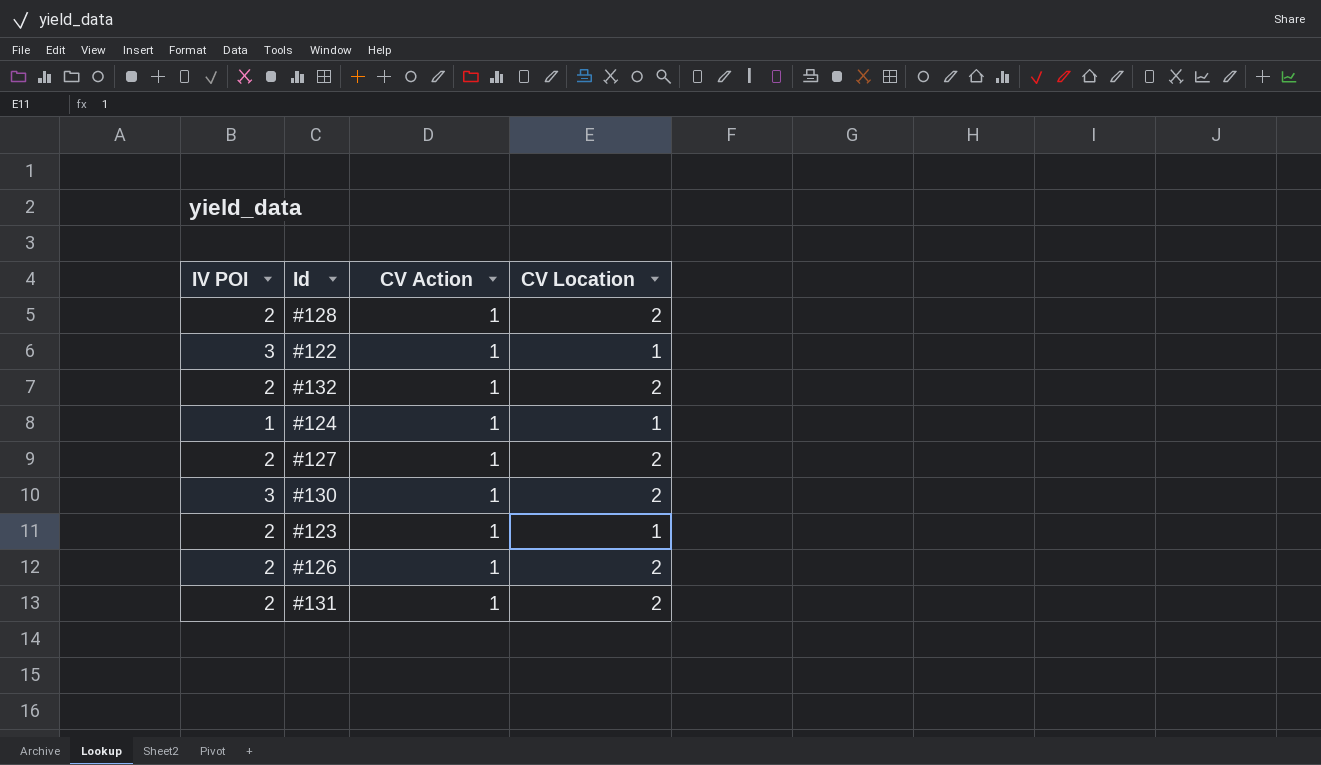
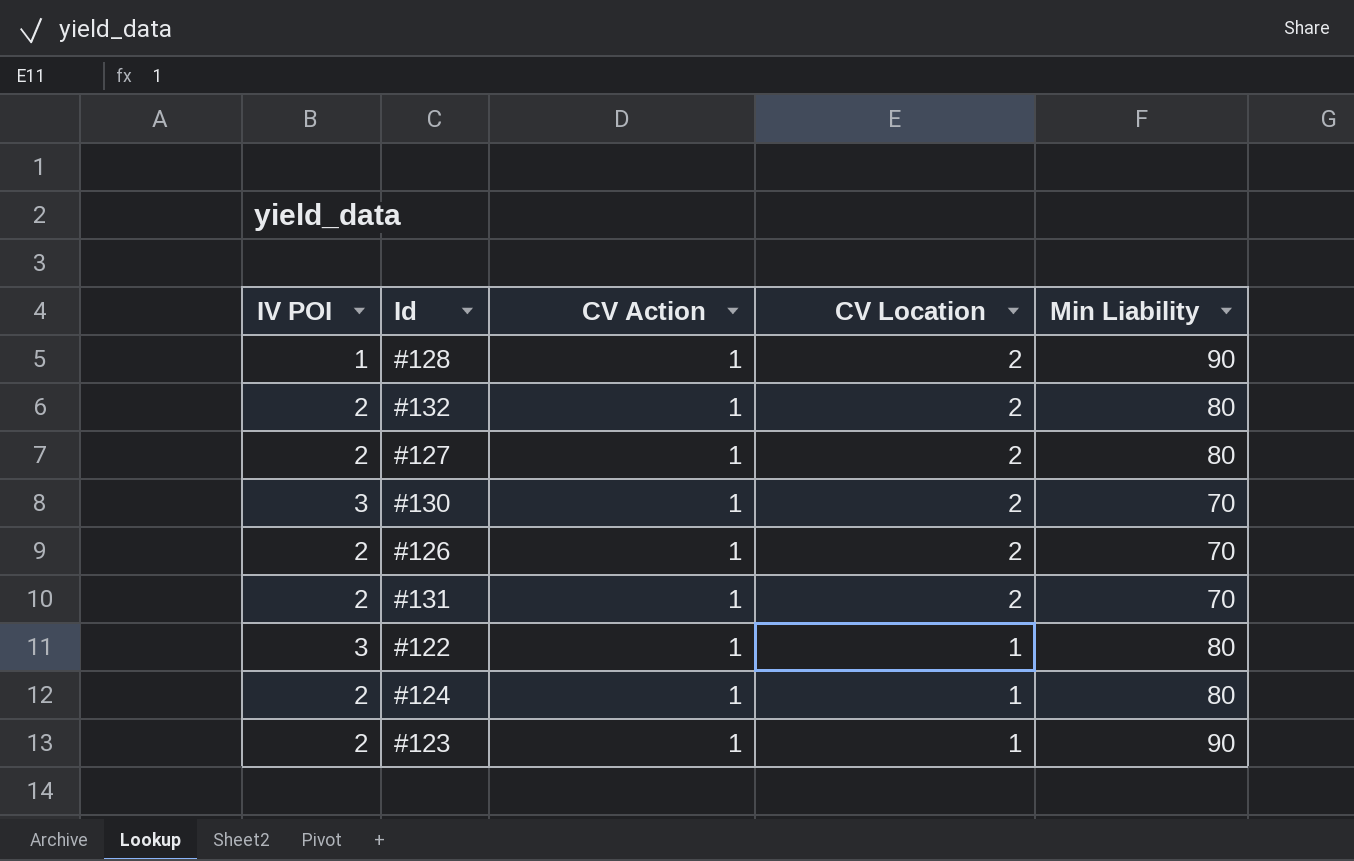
row order: none -> CV Location descending
column Min Liability | position: none -> 5
#128 | IV POI: 2 -> 1
#124 | IV POI: 1 -> 2

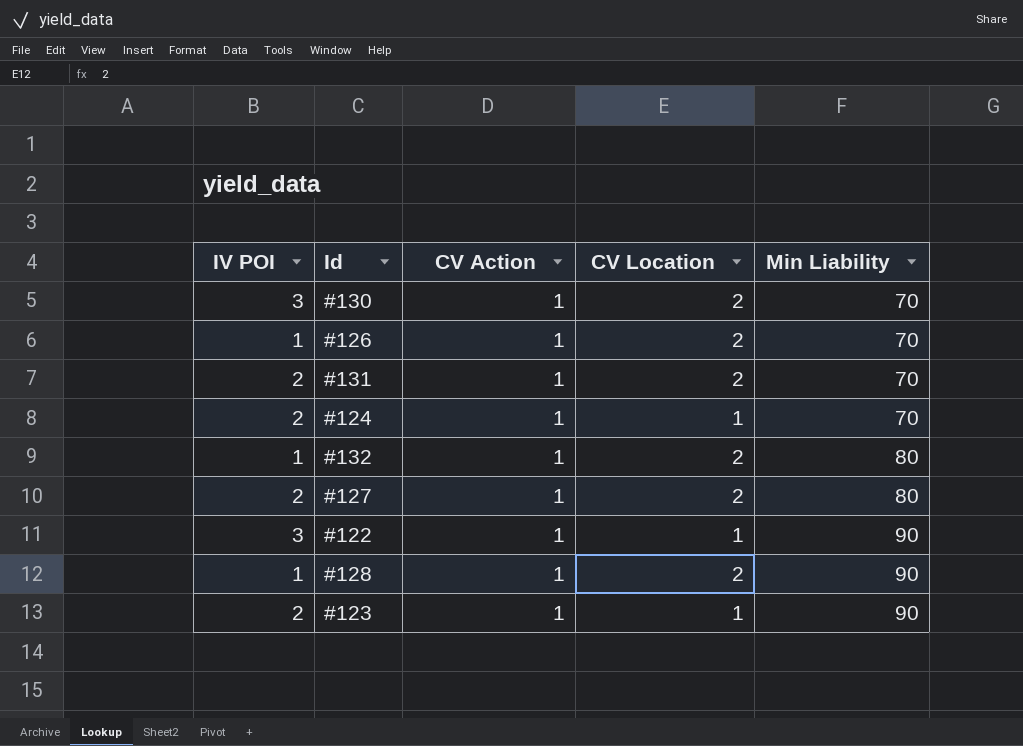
row order: CV Location descending -> Min Liability ascending
#126 | IV POI: 2 -> 1
#124 | Min Liability: 80 -> 70
#132 | IV POI: 2 -> 1
#122 | Min Liability: 80 -> 90

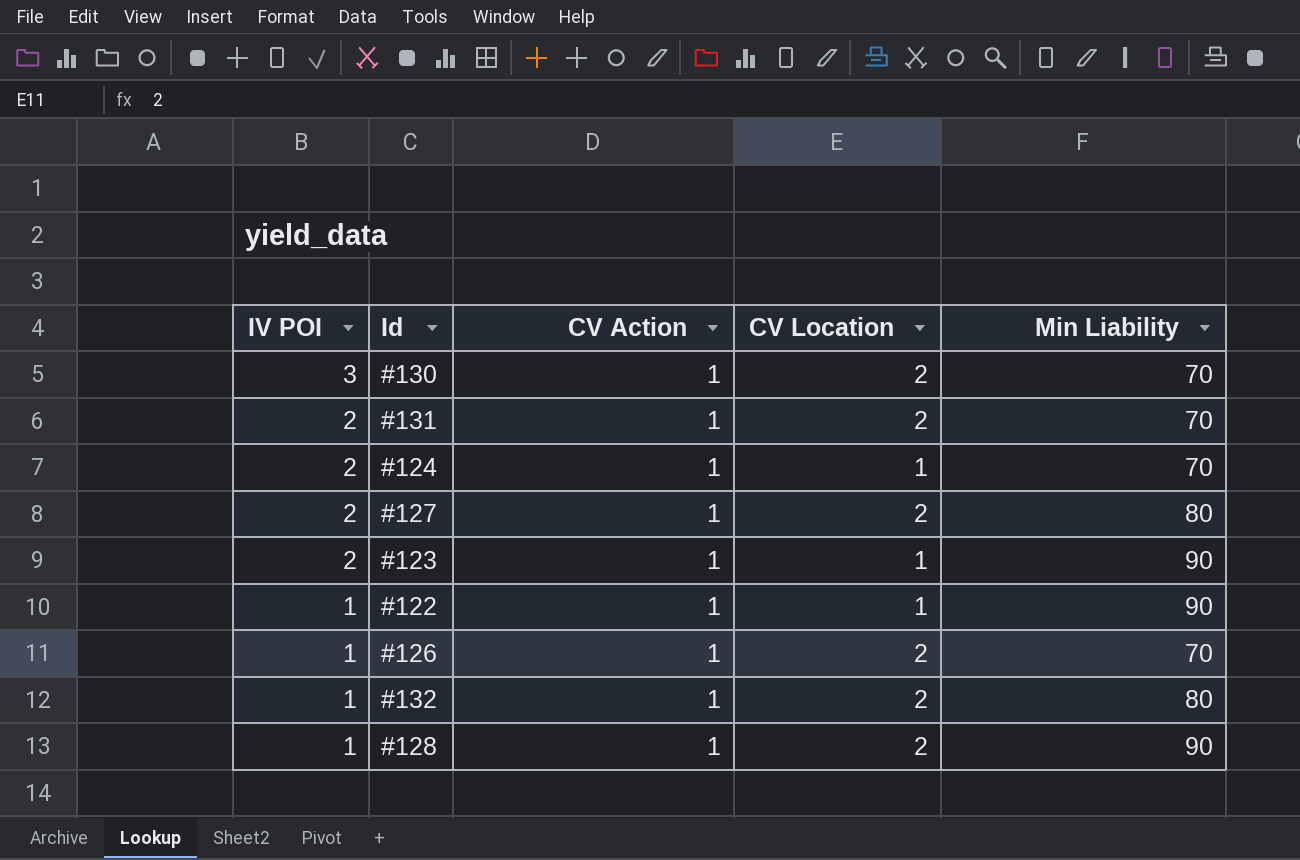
row order: Min Liability ascending -> IV POI descending
#122 | IV POI: 3 -> 1

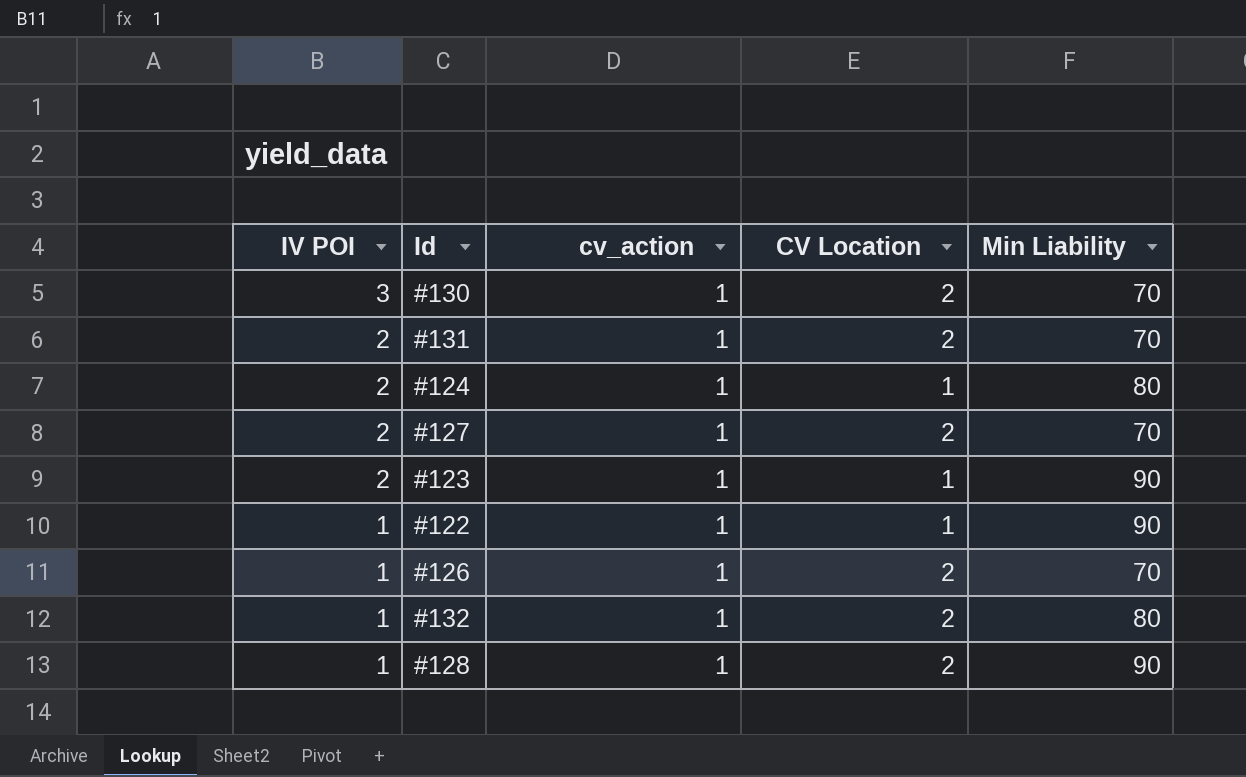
column name: CV Action -> cv_action
#124 | Min Liability: 70 -> 80
#127 | Min Liability: 80 -> 70

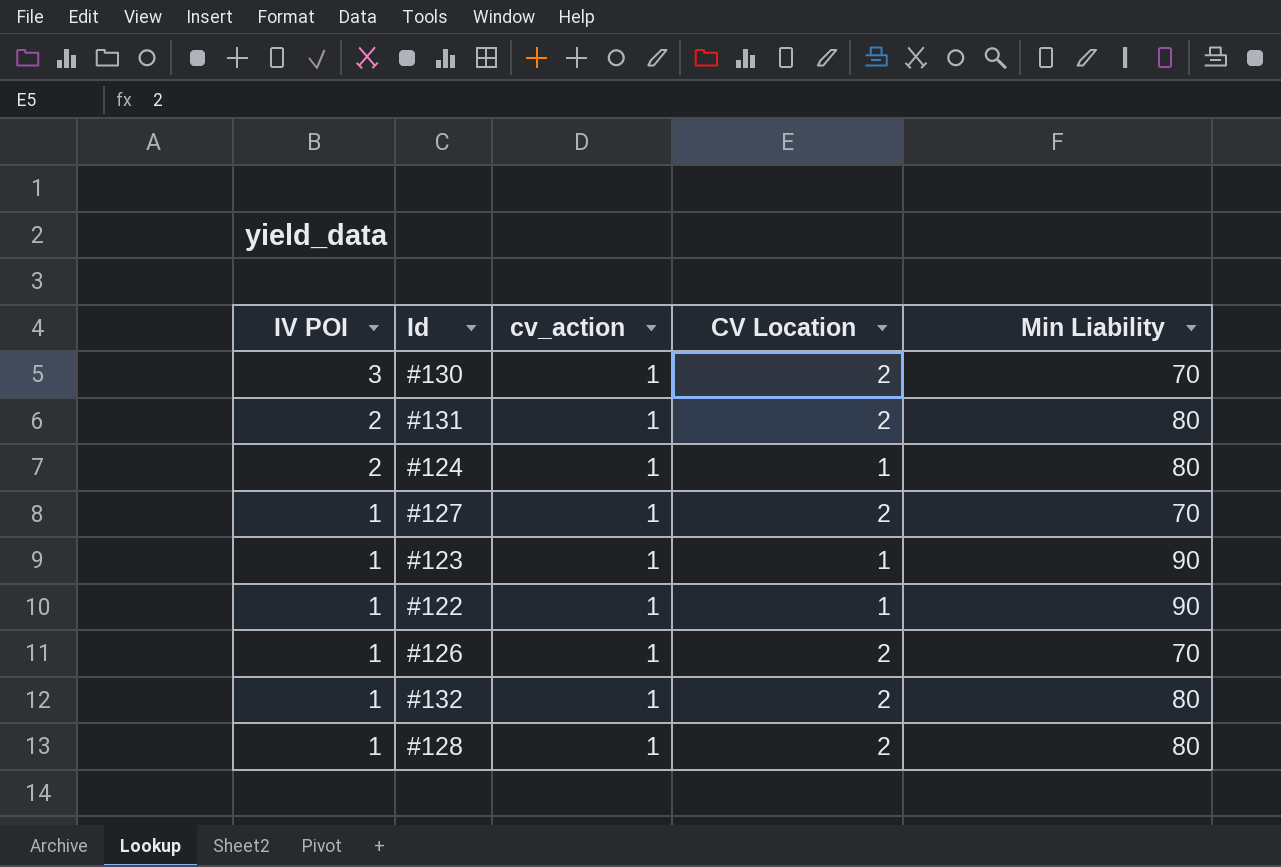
#131 | Min Liability: 70 -> 80
#127 | IV POI: 2 -> 1
#123 | IV POI: 2 -> 1
#128 | Min Liability: 90 -> 80

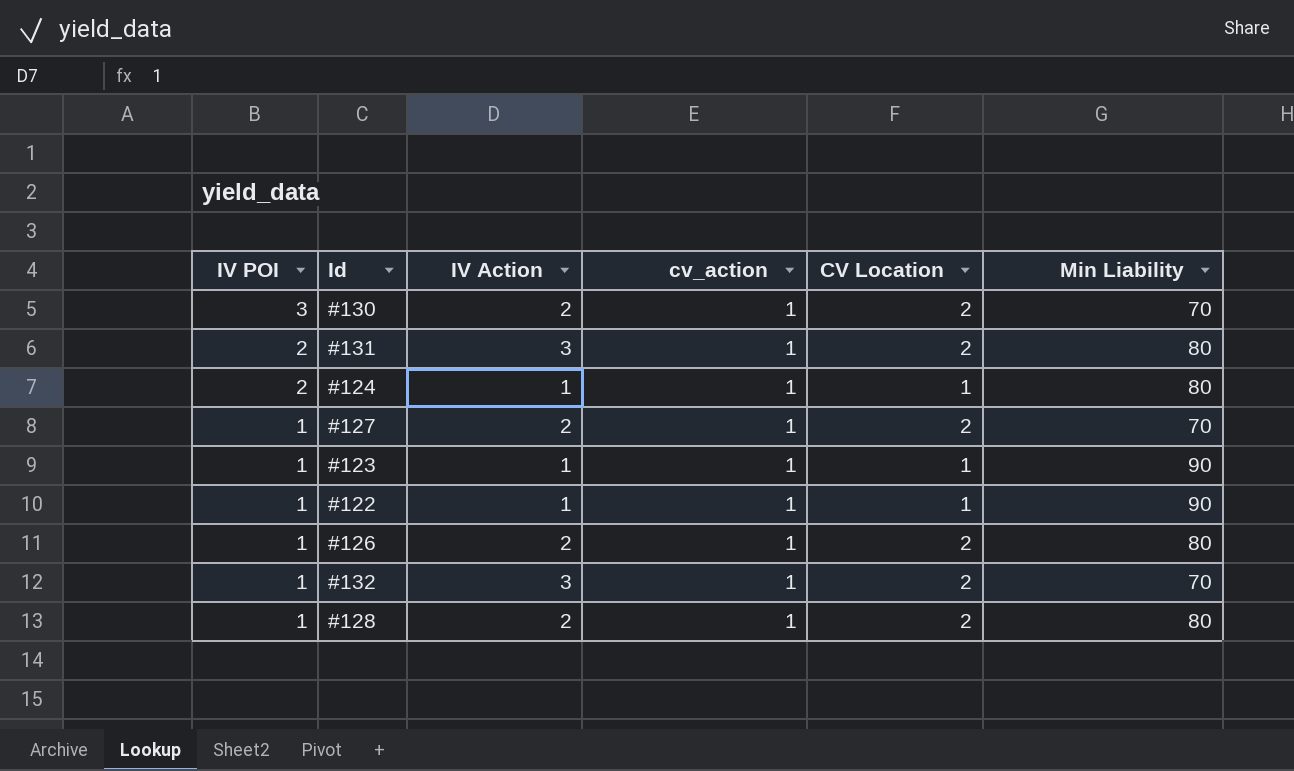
column IV Action | position: none -> 3
#126 | Min Liability: 70 -> 80
#132 | Min Liability: 80 -> 70

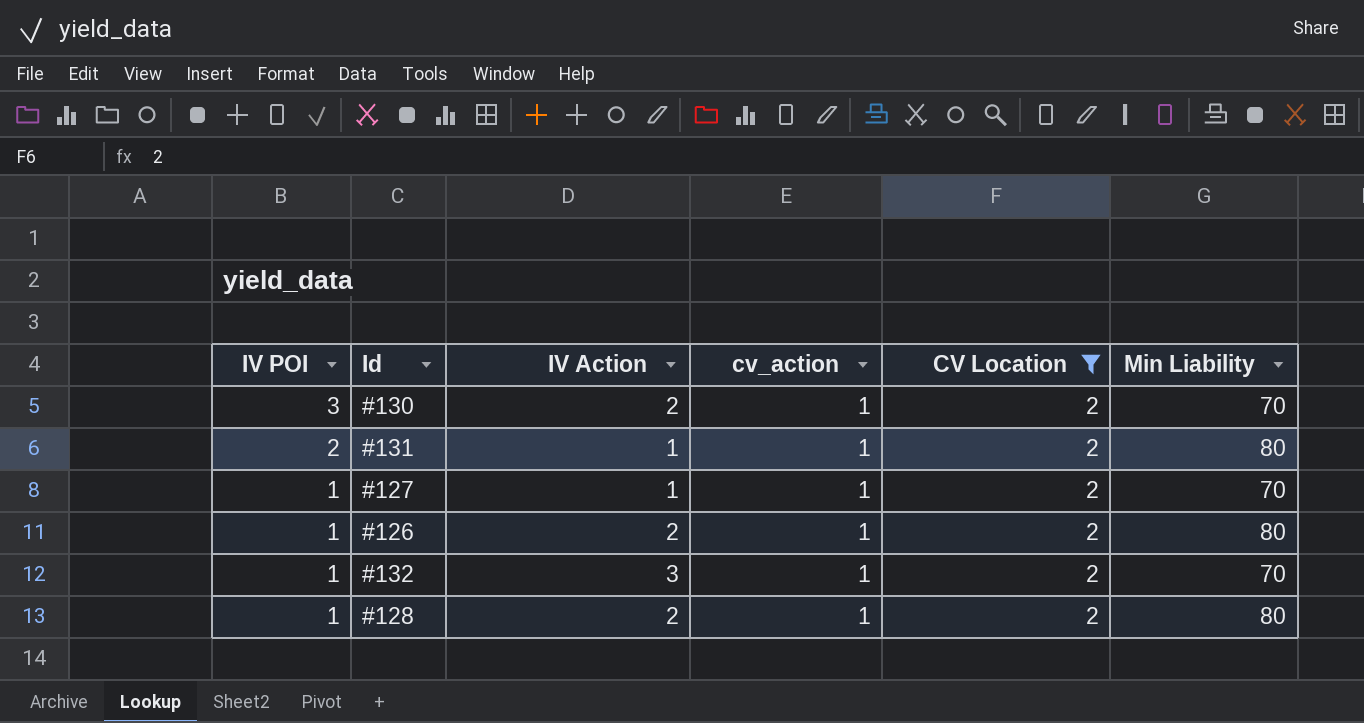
filter: none -> CV Location = 2
#131 | IV Action: 3 -> 1
#127 | IV Action: 2 -> 1

